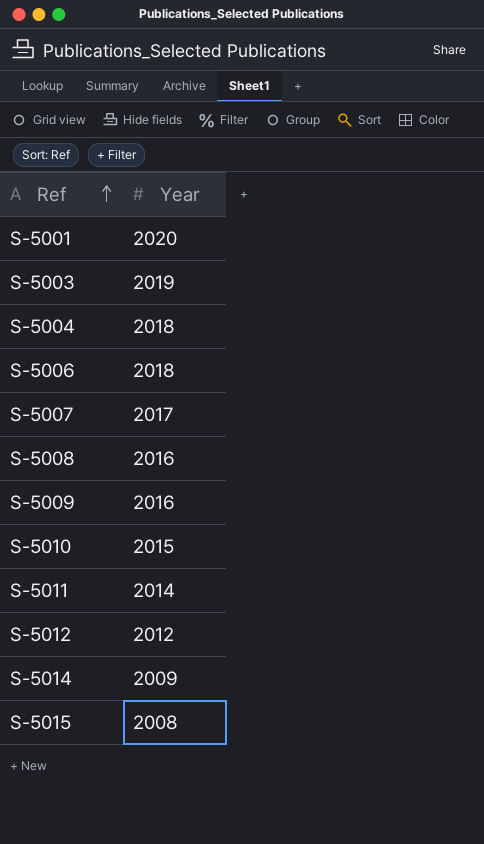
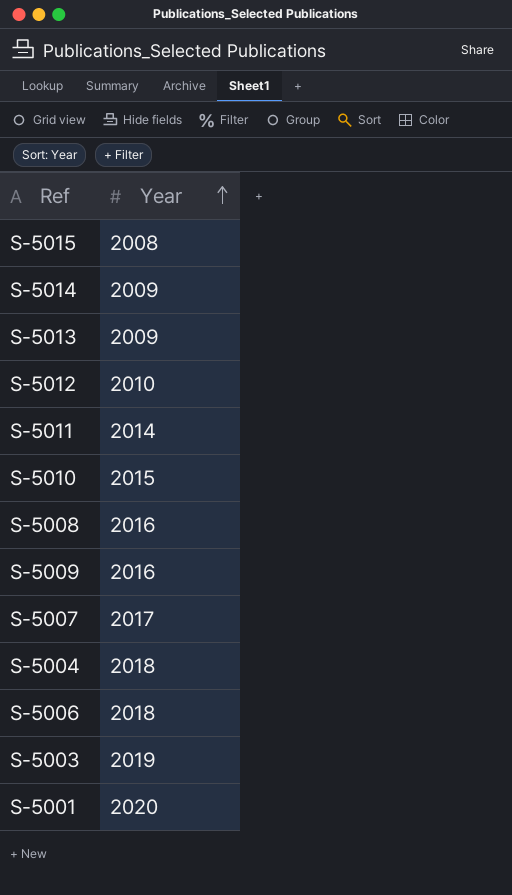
row order: Ref ascending -> Year ascending
row S-5013: none -> 2009
S-5012 | Year: 2012 -> 2010

